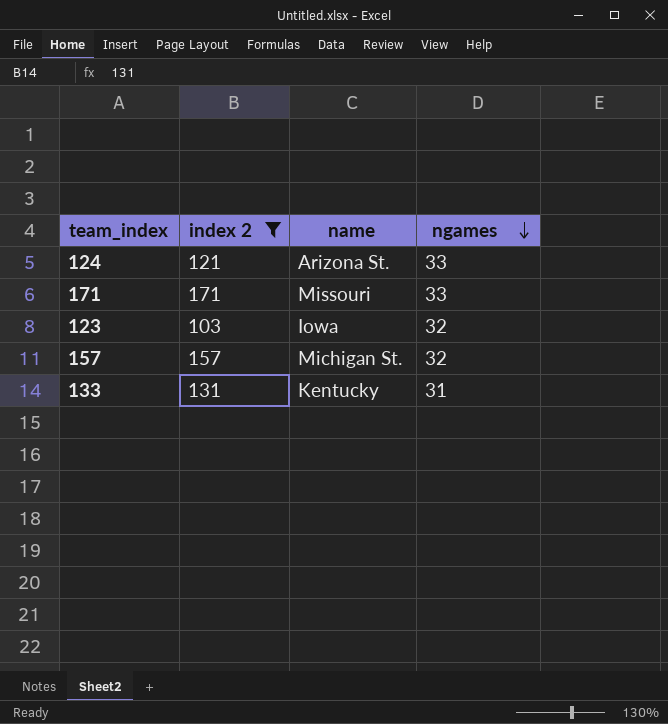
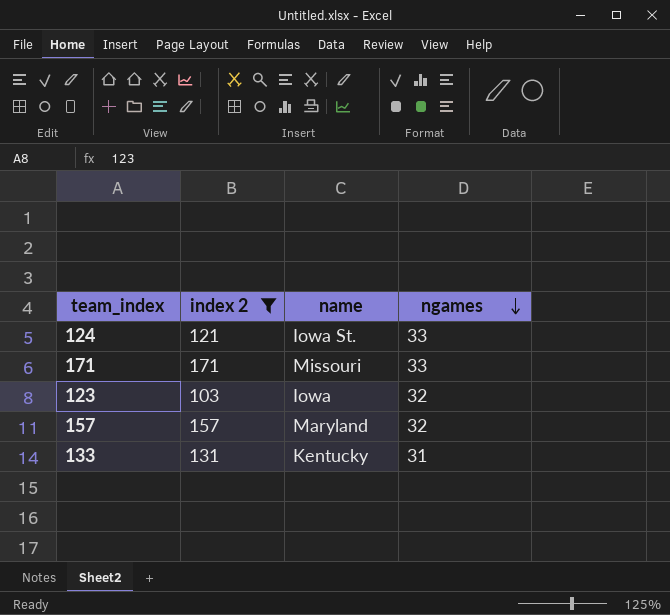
124 | name: Arizona St. -> Iowa St.
157 | name: Michigan St. -> Maryland

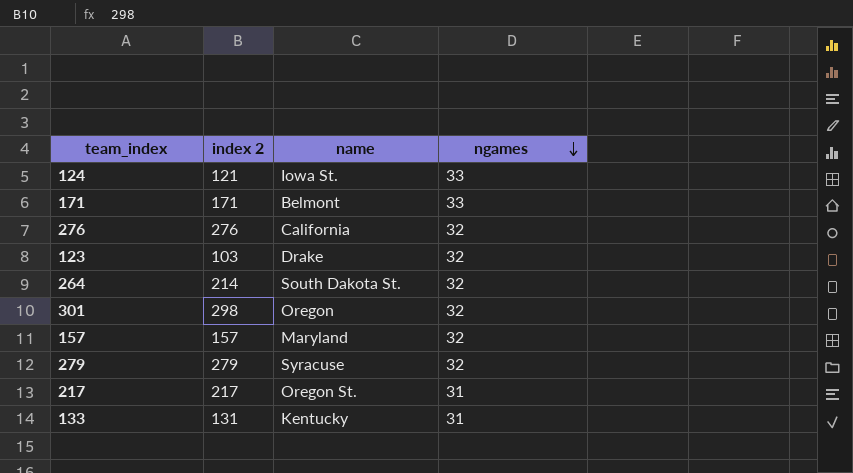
filter: index 2 <= 171 -> none
171 | name: Missouri -> Belmont
123 | name: Iowa -> Drake

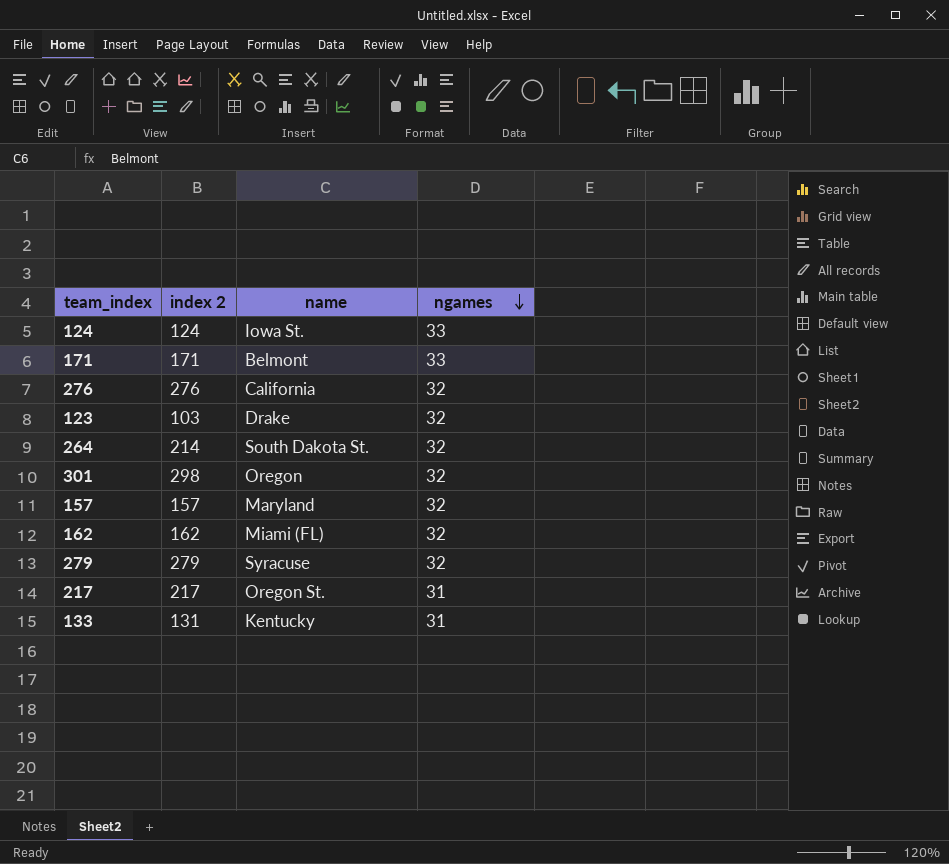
124 | index 2: 121 -> 124
row 162: none -> 162 | Miami (FL) | 32

